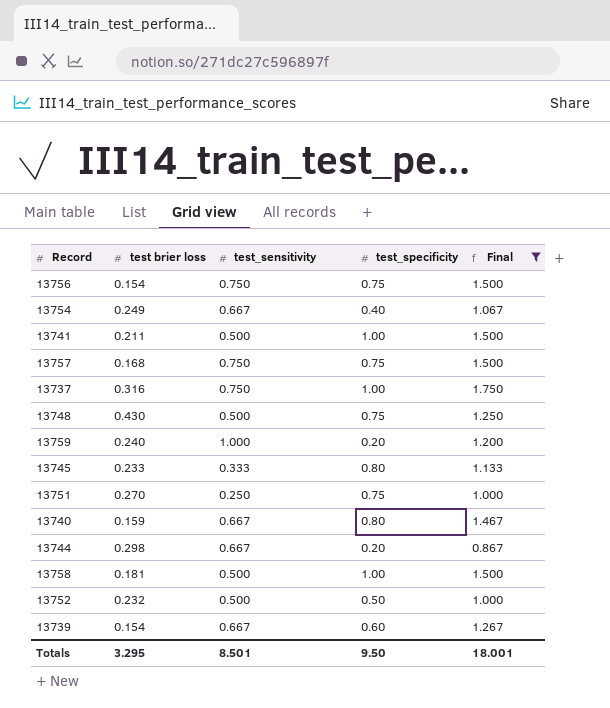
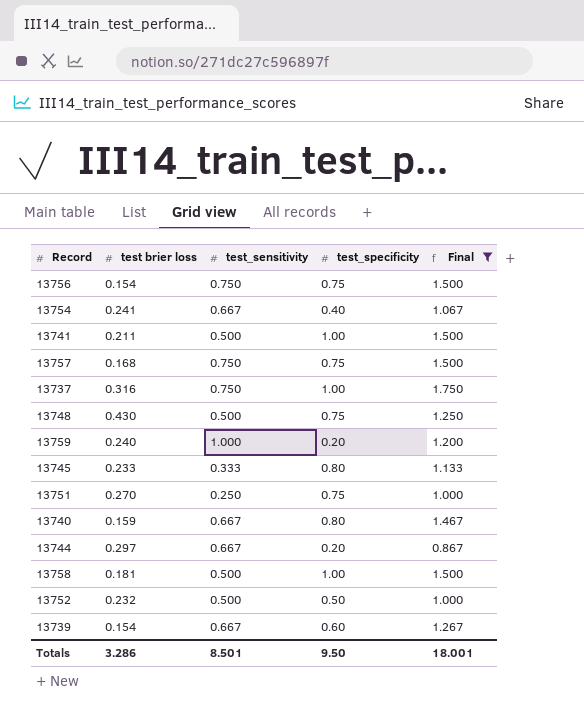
13754 | test brier loss: 0.249 -> 0.241
13744 | test brier loss: 0.298 -> 0.297
Totals | test brier loss: 3.295 -> 3.286

